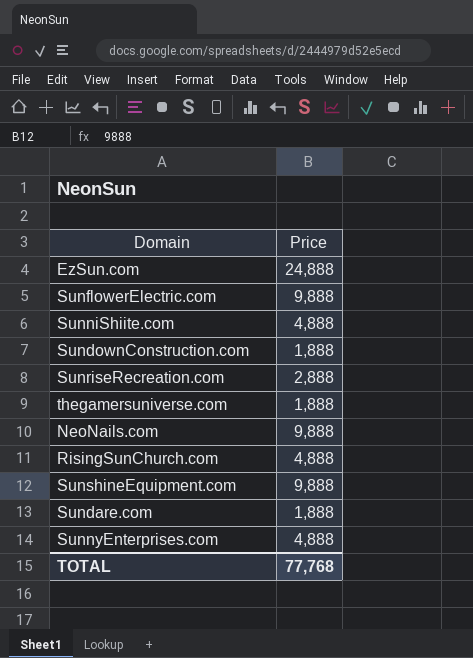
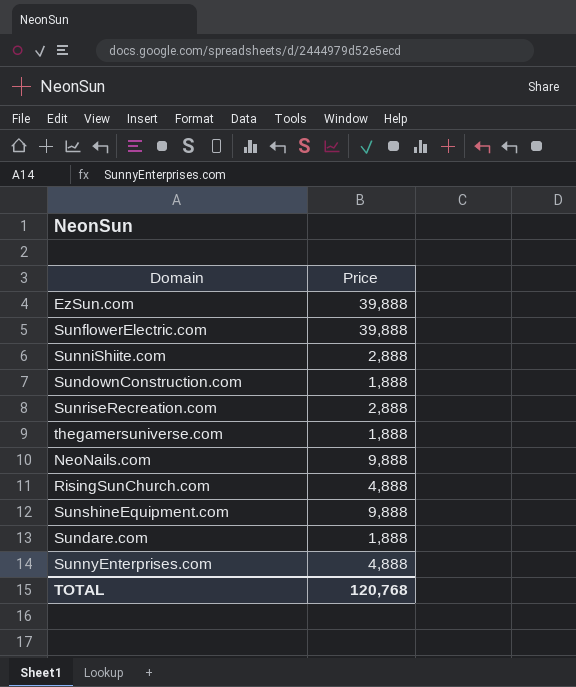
EzSun.com | Price: 24,888 -> 39,888
SunflowerElectric.com | Price: 9,888 -> 39,888
SunniShiite.com | Price: 4,888 -> 2,888
TOTAL | Price: 77,768 -> 120,768

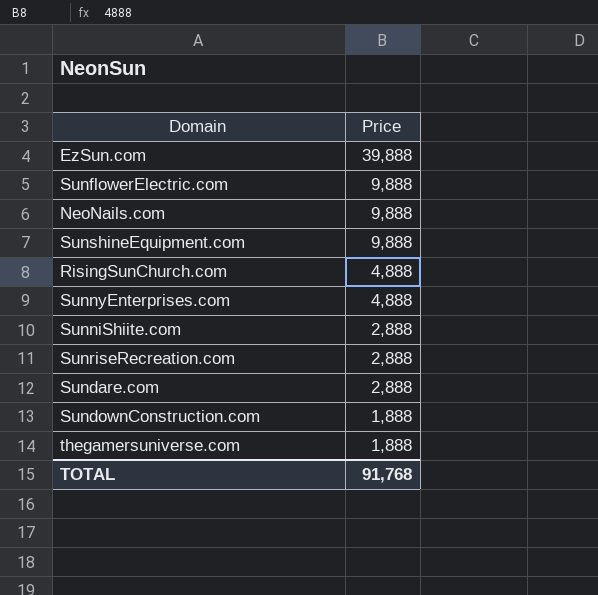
row order: none -> Price descending
SunflowerElectric.com | Price: 39,888 -> 9,888
Sundare.com | Price: 1,888 -> 2,888
TOTAL | Price: 120,768 -> 91,768

